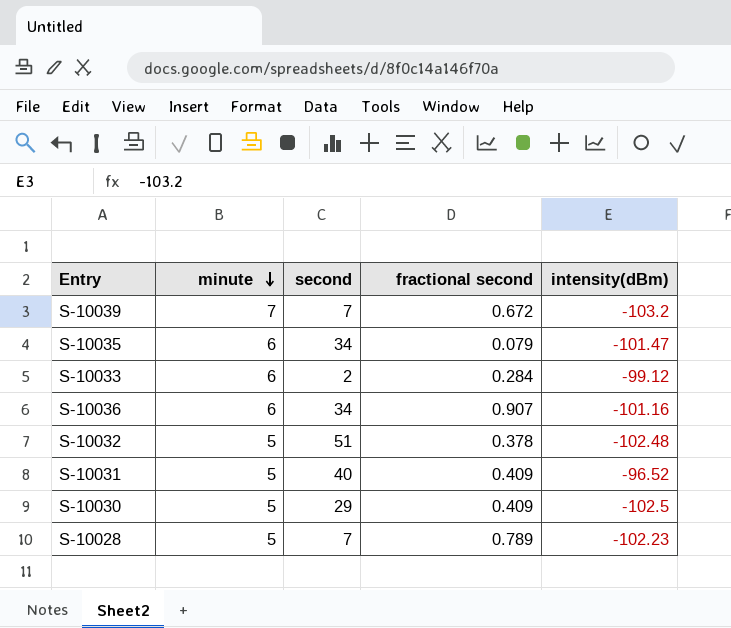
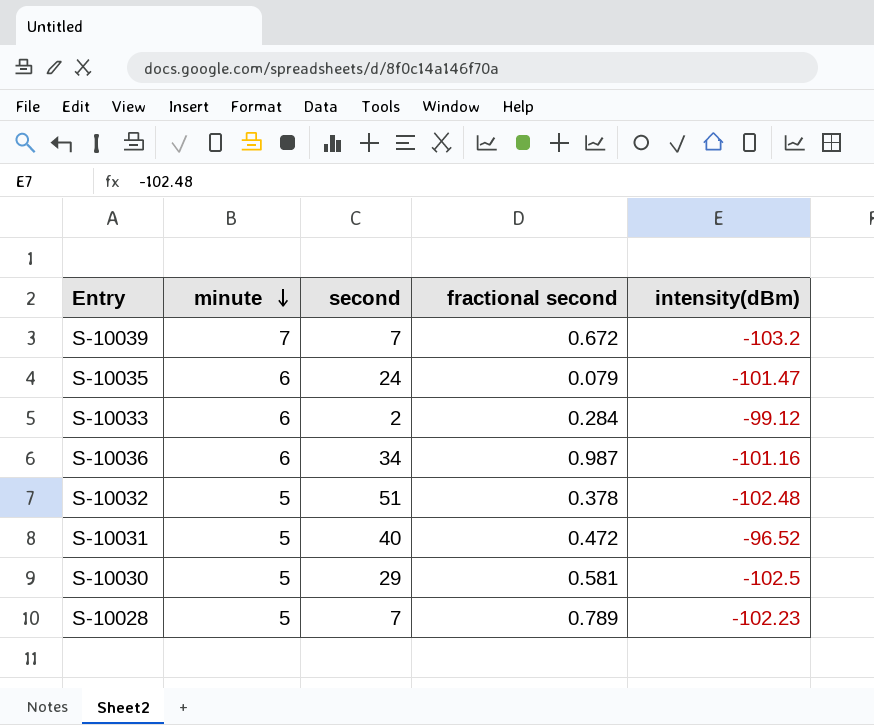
S-10035 | second: 34 -> 24
S-10036 | fractional second: 0.907 -> 0.987
S-10031 | fractional second: 0.409 -> 0.472
S-10030 | fractional second: 0.409 -> 0.581

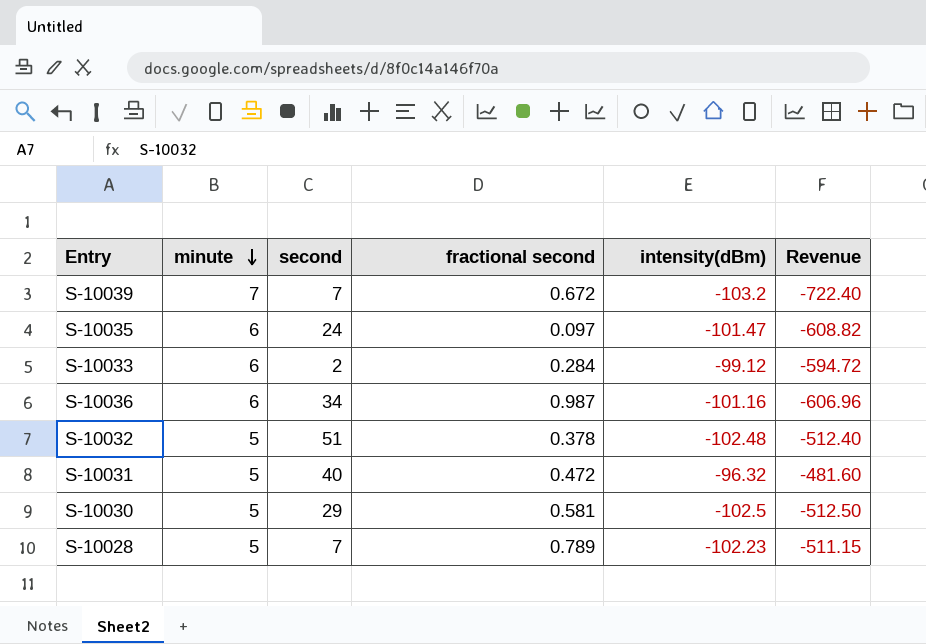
column Revenue | formula: none -> [minute] * [intensity(dBm)]
S-10035 | fractional second: 0.079 -> 0.097
S-10031 | intensity(dBm): -96.52 -> -96.32

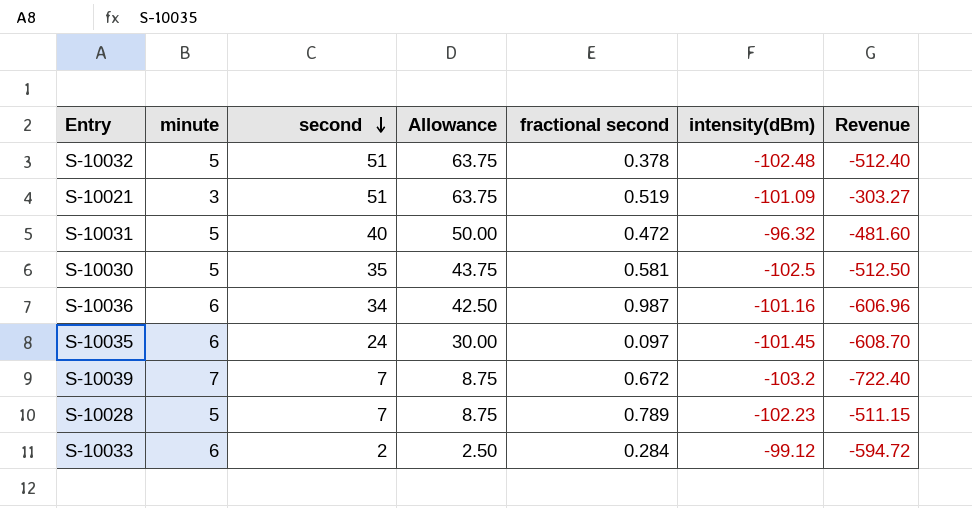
row order: minute descending -> second descending
column Allowance | formula: none -> [second] * 1.25
row S-10021: none -> 3 | 51 | 63.75 | 0.519 | -101.09 | -303.27
S-10030 | second: 29 -> 35
S-10035 | intensity(dBm): -101.47 -> -101.45
S-10035 | Revenue: -608.82 -> -608.70

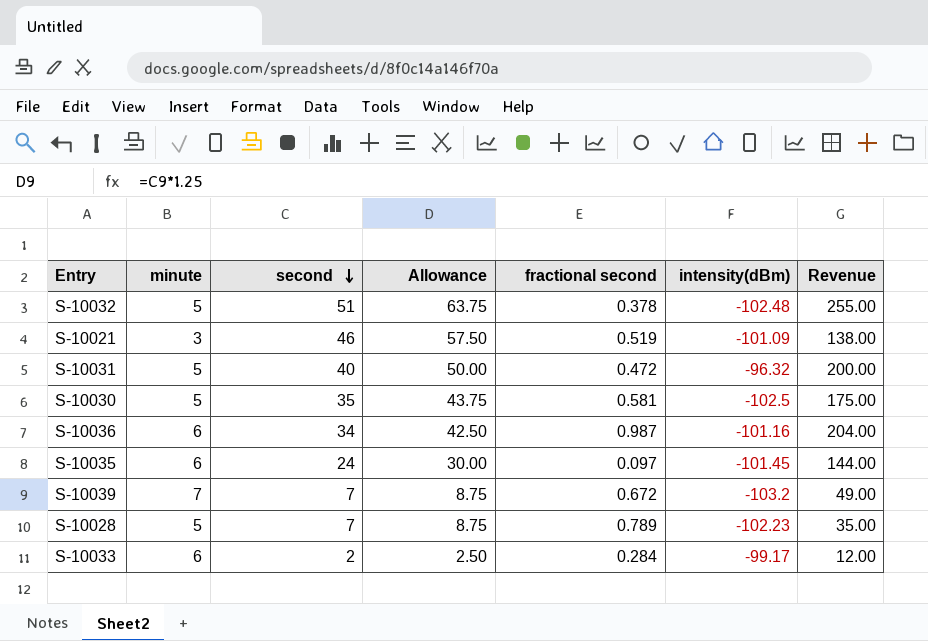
column Revenue | formula: [minute] * [intensity(dBm)] -> [minute] * [second]
S-10021 | second: 51 -> 46
S-10021 | Allowance: 63.75 -> 57.50
S-10033 | intensity(dBm): -99.12 -> -99.17

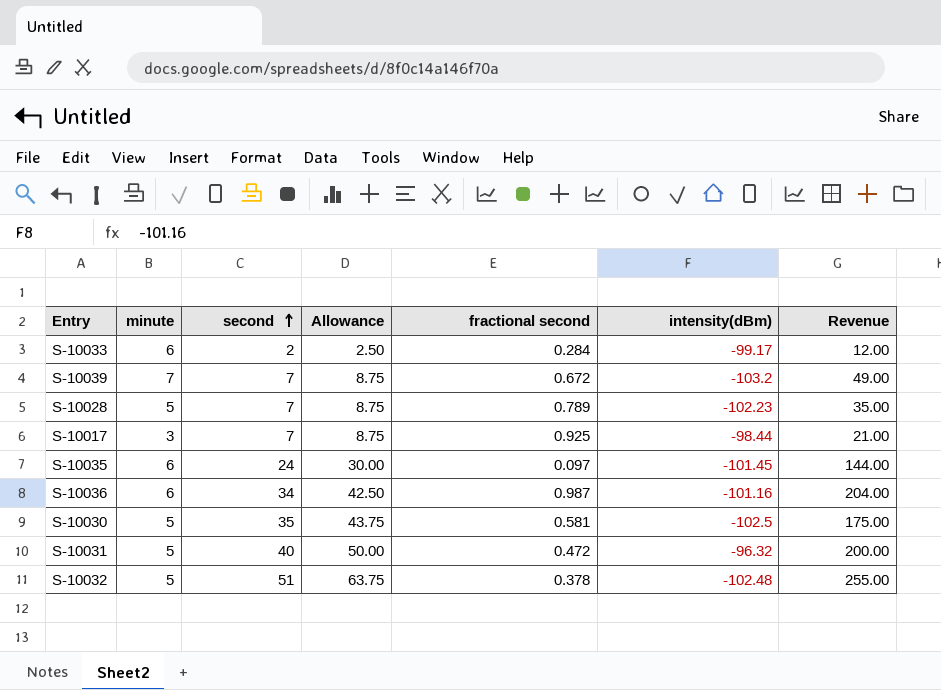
row order: second descending -> second ascending
row S-10021: 3 | 46 | 57.50 | 0.519 | -101.09 | 138.00 -> none
row S-10017: none -> 3 | 7 | 8.75 | 0.925 | -98.44 | 21.00

